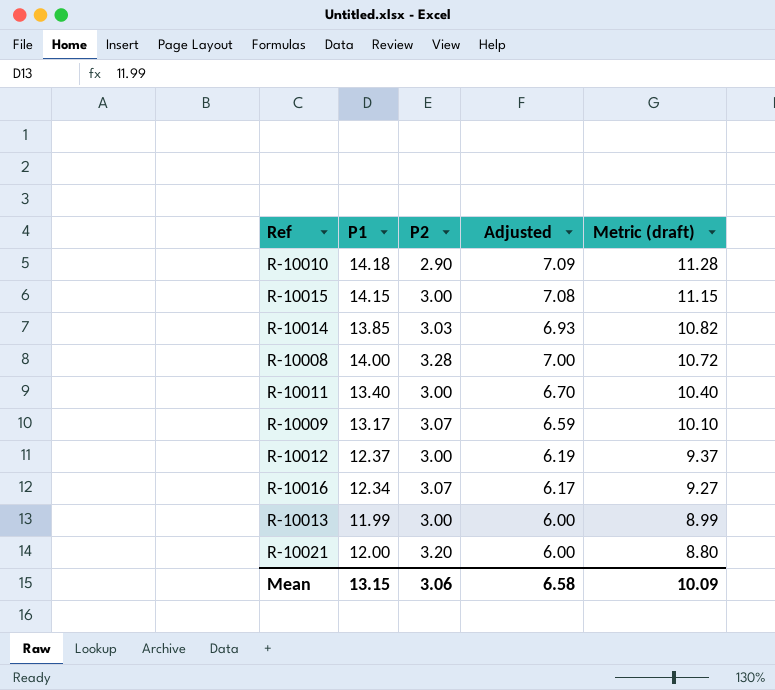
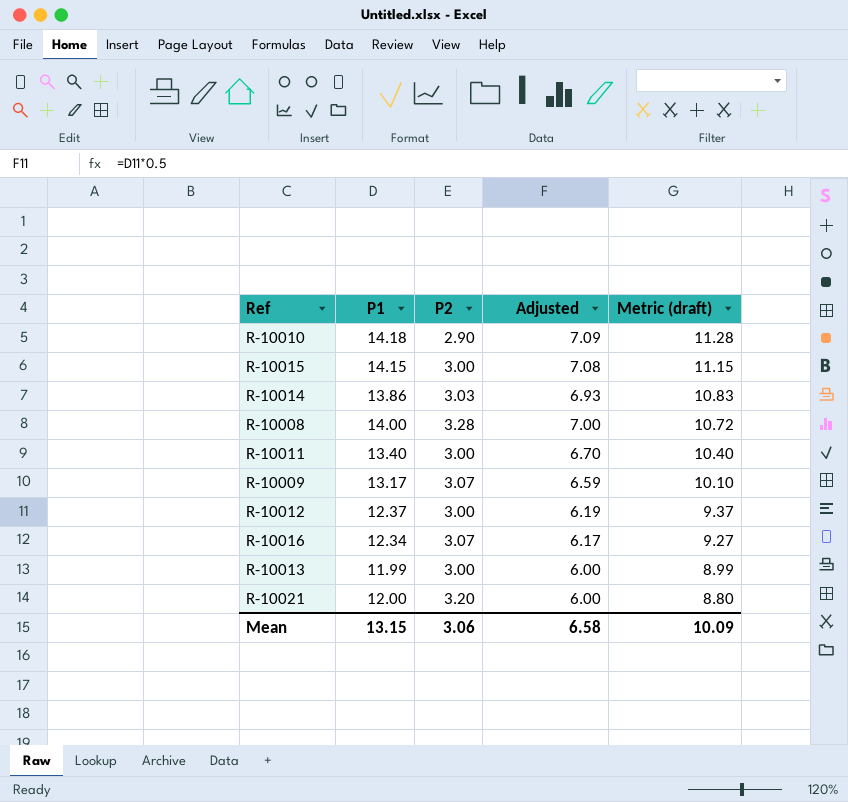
R-10014 | P1: 13.85 -> 13.86
R-10014 | Metric (draft): 10.82 -> 10.83

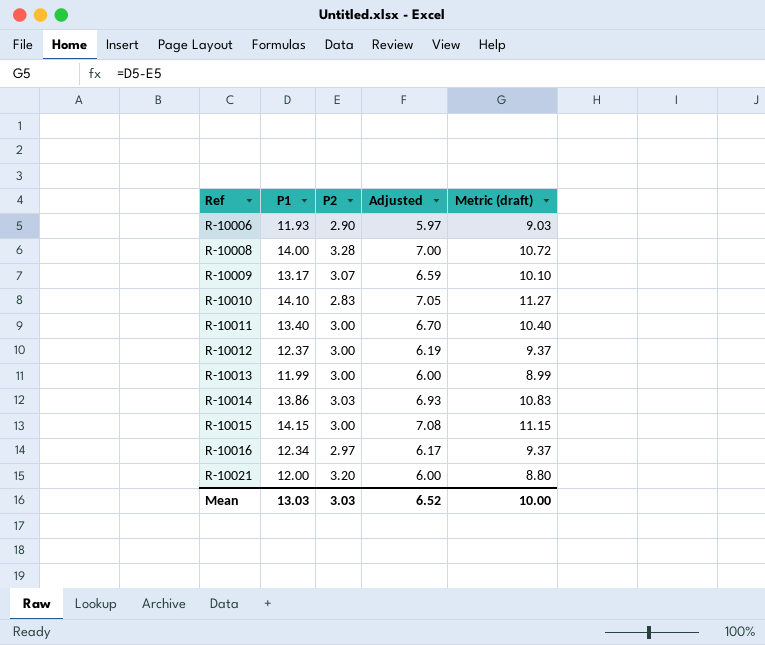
row order: Metric (draft) descending -> Ref ascending
row R-10006: none -> 11.93 | 2.90 | 5.97 | 9.03
R-10010 | P1: 14.18 -> 14.10
R-10010 | P2: 2.90 -> 2.83
R-10010 | Adjusted: 7.09 -> 7.05
R-10010 | Metric (draft): 11.28 -> 11.27
R-10016 | P2: 3.07 -> 2.97
R-10016 | Metric (draft): 9.27 -> 9.37
Mean | P1: 13.15 -> 13.03
Mean | P2: 3.06 -> 3.03
Mean | Adjusted: 6.58 -> 6.52
Mean | Metric (draft): 10.09 -> 10.00

